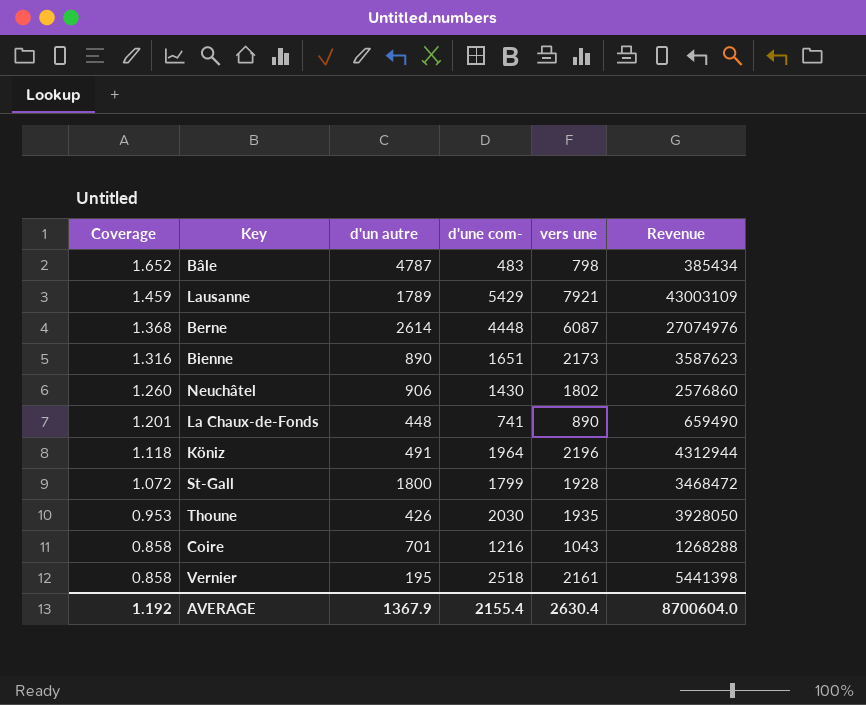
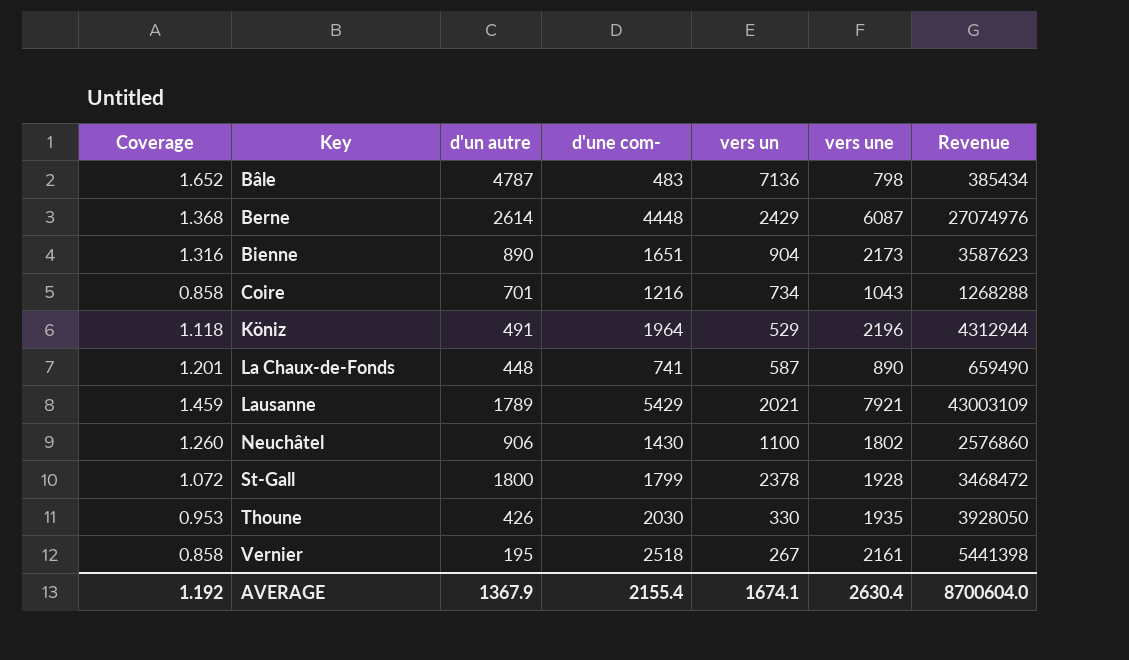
row order: Coverage descending -> Key ascending
column vers un | position: none -> 5

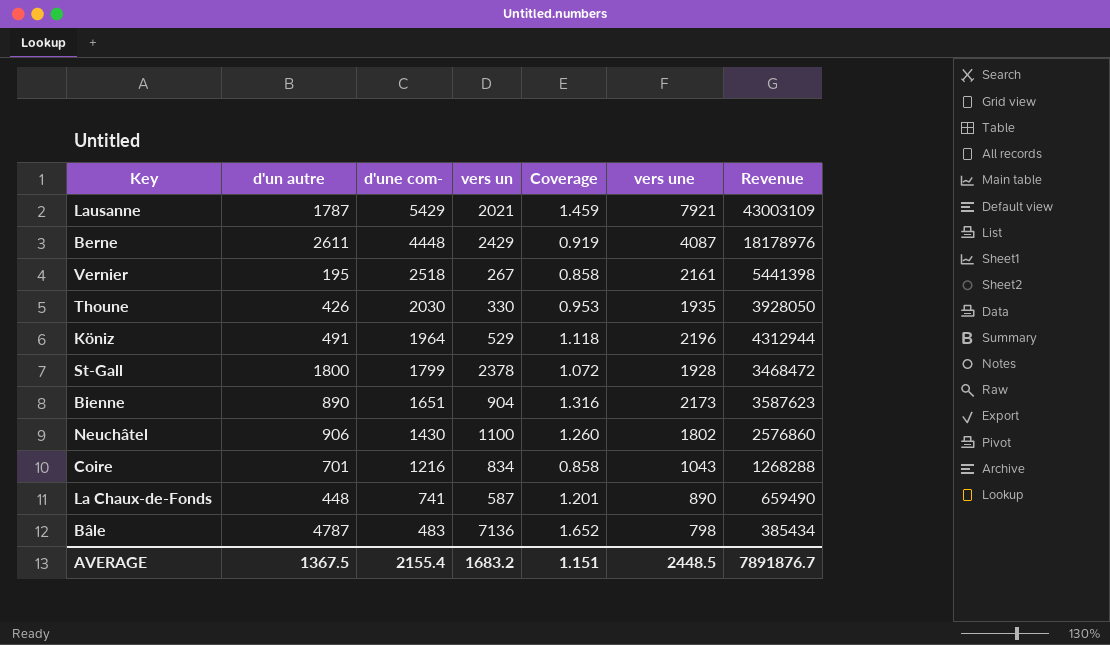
row order: Key ascending -> d'une com- descending
column Coverage | position: 1 -> 5
Lausanne | d'un autre: 1789 -> 1787
Berne | d'un autre: 2614 -> 2611
Berne | Coverage: 1.368 -> 0.919
Berne | vers une: 6087 -> 4087
Berne | Revenue: 27074976 -> 18178976
Coire | vers un: 734 -> 834
AVERAGE | d'un autre: 1367.9 -> 1367.5
AVERAGE | vers un: 1674.1 -> 1683.2
AVERAGE | Coverage: 1.192 -> 1.151
AVERAGE | vers une: 2630.4 -> 2448.5
AVERAGE | Revenue: 8700604.0 -> 7891876.7

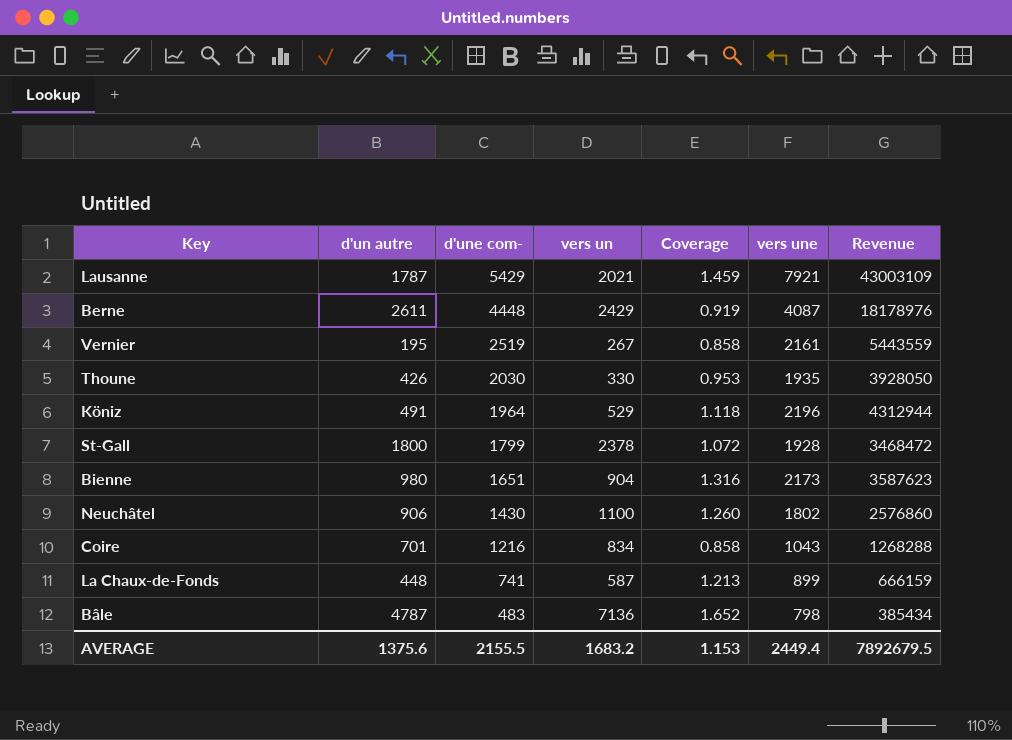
Vernier | d'une com-: 2518 -> 2519
Vernier | Revenue: 5441398 -> 5443559
Bienne | d'un autre: 890 -> 980
La Chaux-de-Fonds | Coverage: 1.201 -> 1.213
La Chaux-de-Fonds | vers une: 890 -> 899
La Chaux-de-Fonds | Revenue: 659490 -> 666159
AVERAGE | d'un autre: 1367.5 -> 1375.6
AVERAGE | d'une com-: 2155.4 -> 2155.5
AVERAGE | Coverage: 1.151 -> 1.153
AVERAGE | vers une: 2448.5 -> 2449.4
AVERAGE | Revenue: 7891876.7 -> 7892679.5

